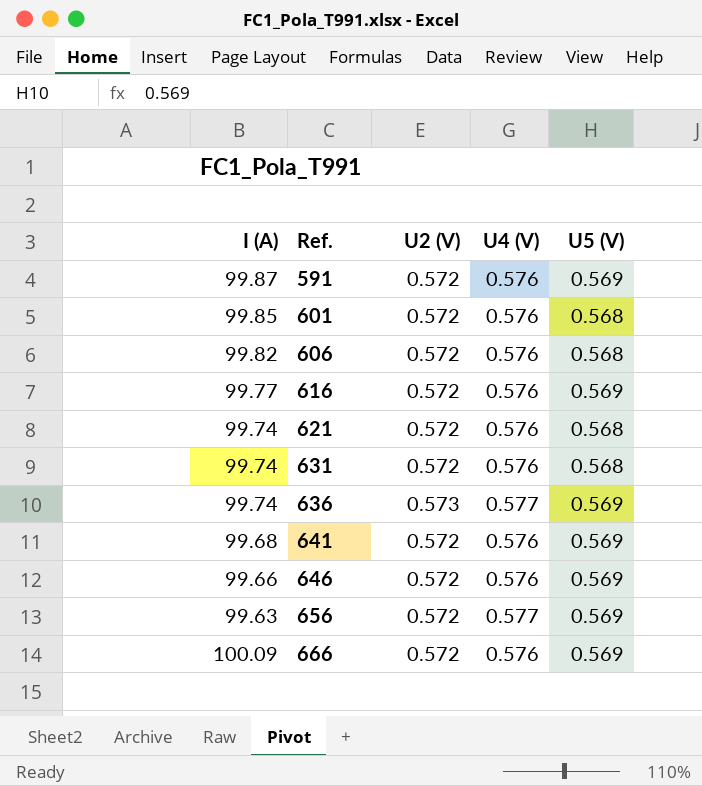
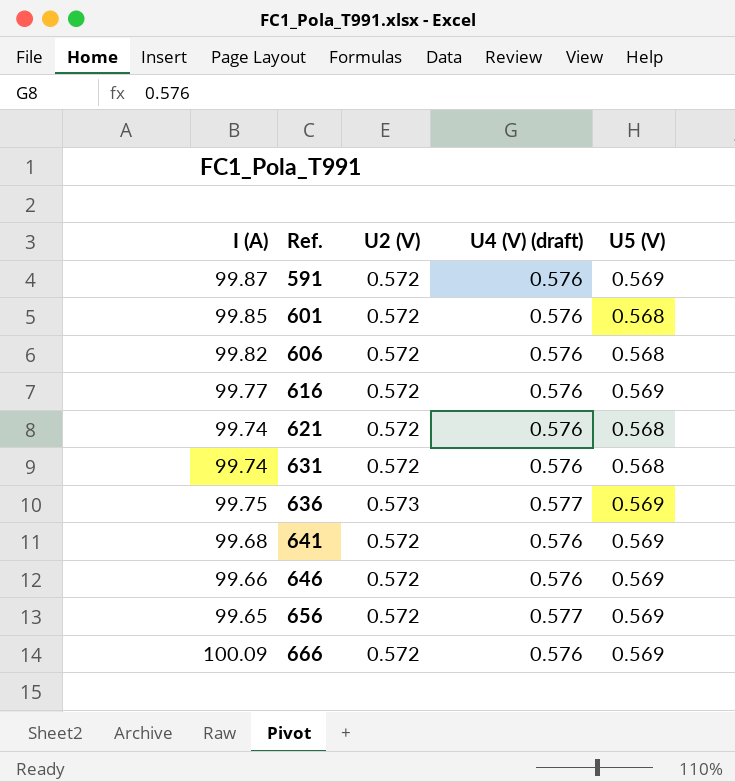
column name: U4 (V) -> U4 (V) (draft)
636 | I (A): 99.74 -> 99.75
656 | I (A): 99.63 -> 99.65

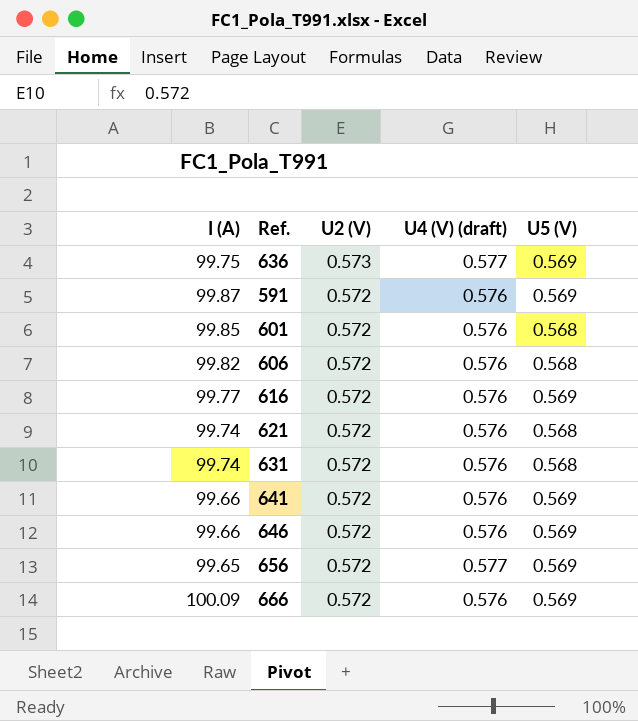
row order: Ref. ascending -> U2 (V) descending
641 | I (A): 99.68 -> 99.66

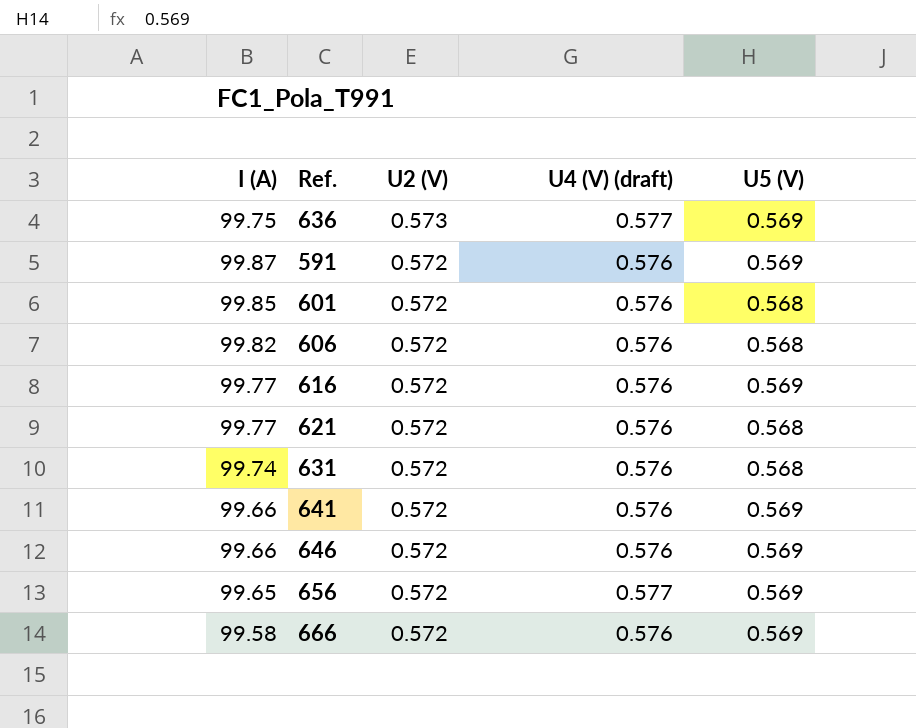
621 | I (A): 99.74 -> 99.77
666 | I (A): 100.09 -> 99.58

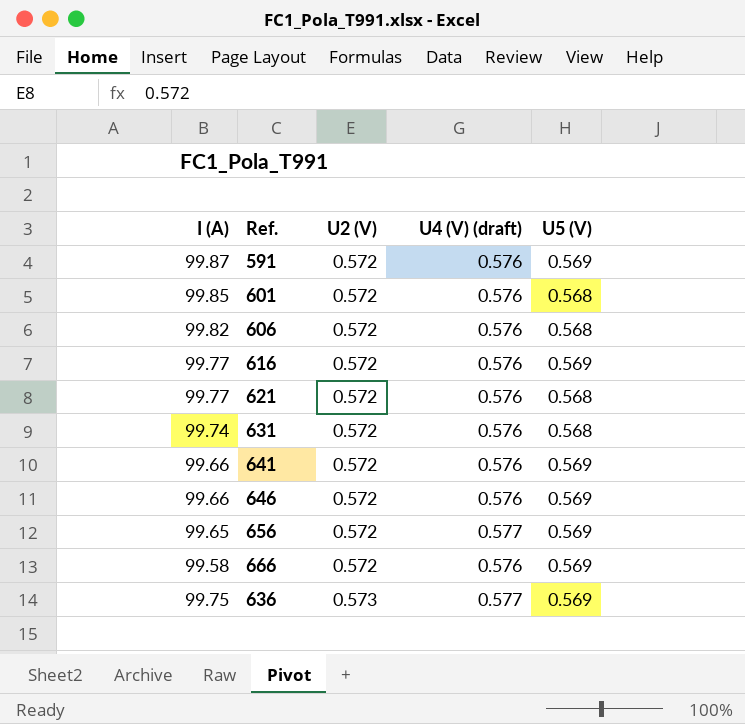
row order: U2 (V) descending -> U2 (V) ascending

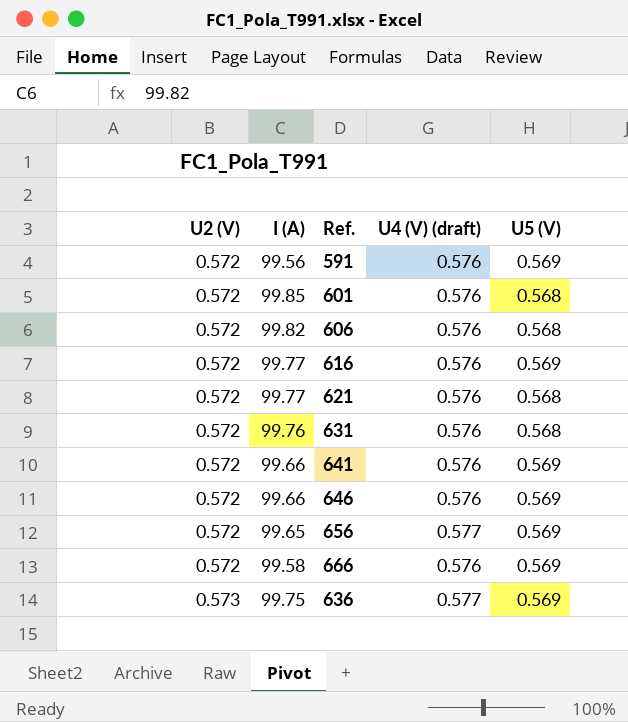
column U2 (V) | position: 3 -> 1
591 | I (A): 99.87 -> 99.56
631 | I (A): 99.74 -> 99.76

